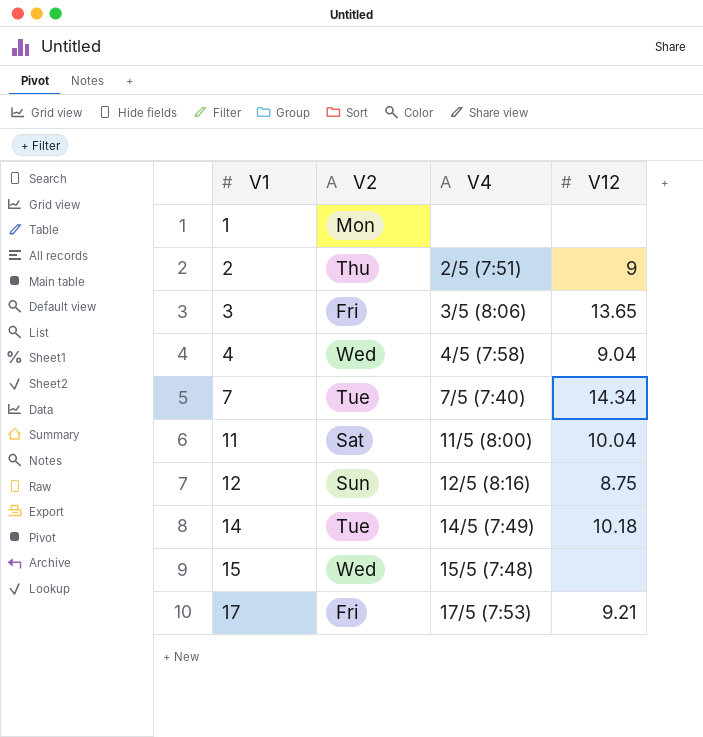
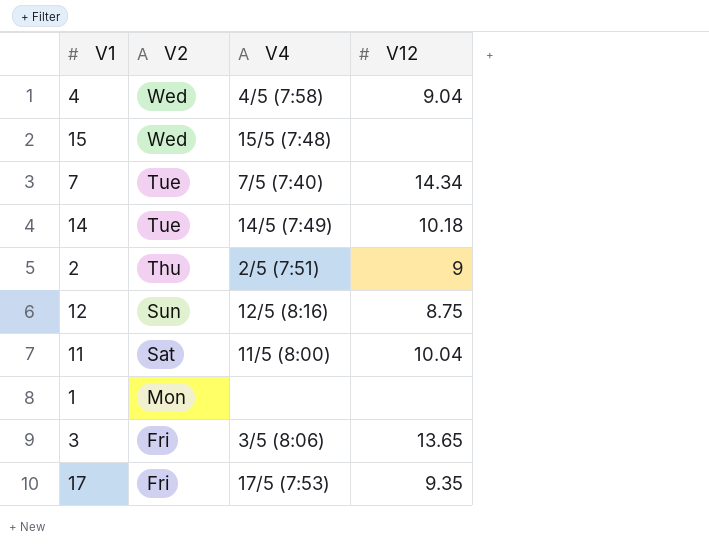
row order: V1 ascending -> V2 descending
17 | V12: 9.21 -> 9.35

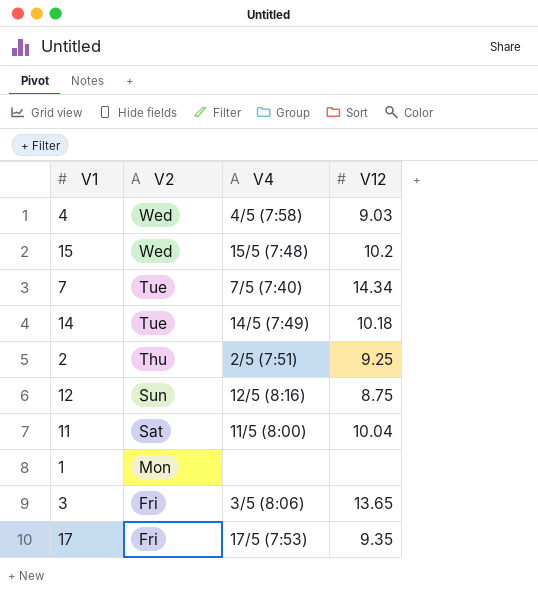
4 | V12: 9.04 -> 9.03
15 | V12: none -> 10.2
2 | V12: 9 -> 9.25

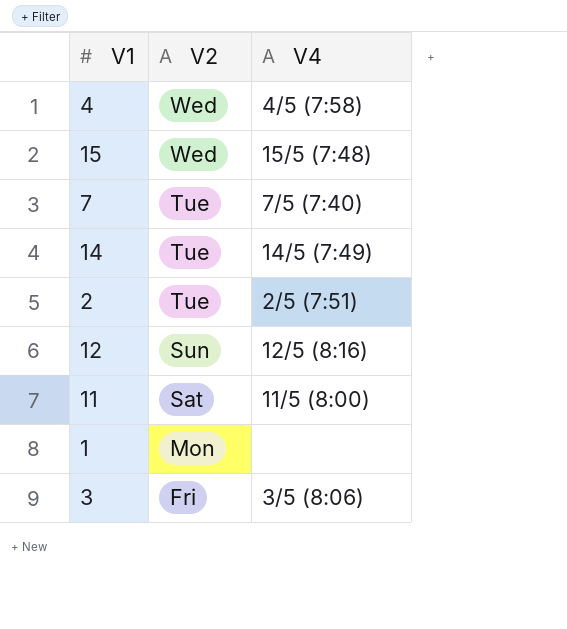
column V12 | position: 4 -> none
row 17: Fri | 17/5 (7:53) | 9.35 -> none
2 | V2: Thu -> Tue

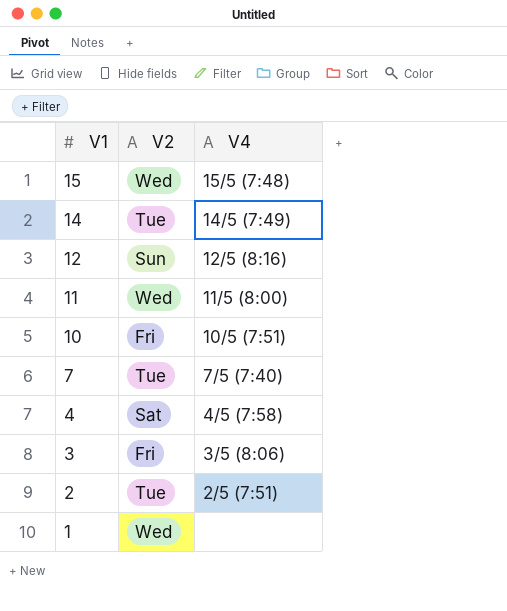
row order: V2 descending -> V1 descending
11 | V2: Sat -> Wed
row 10: none -> Fri | 10/5 (7:51)
4 | V2: Wed -> Sat
1 | V2: Mon -> Wed

